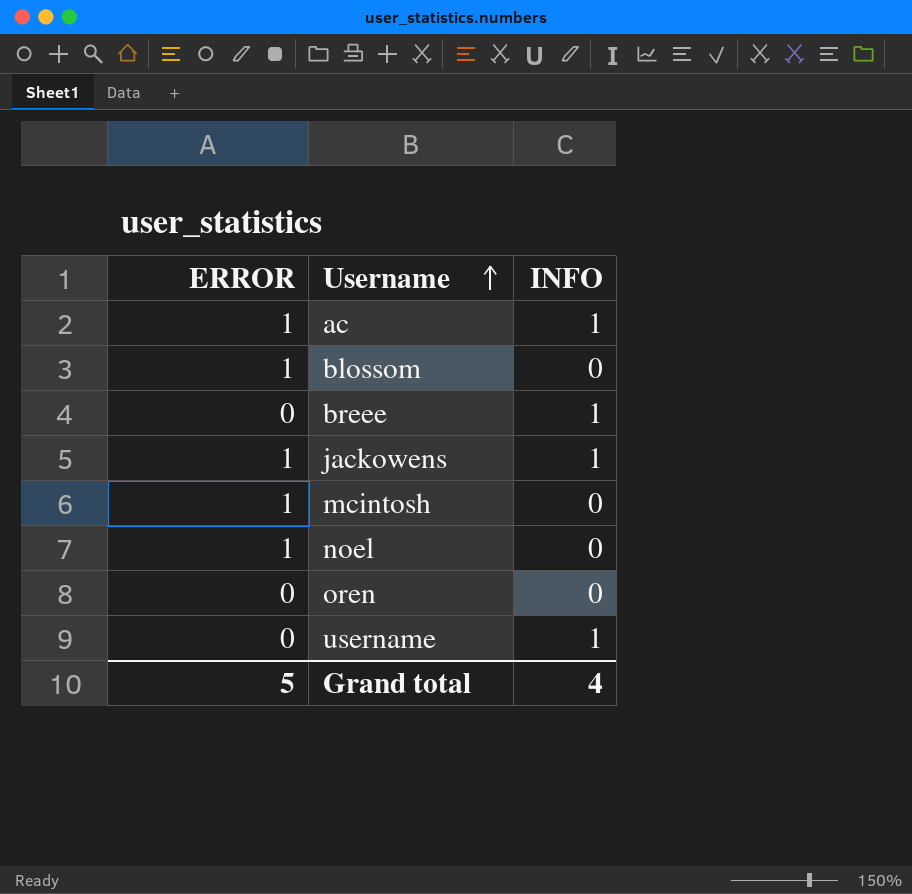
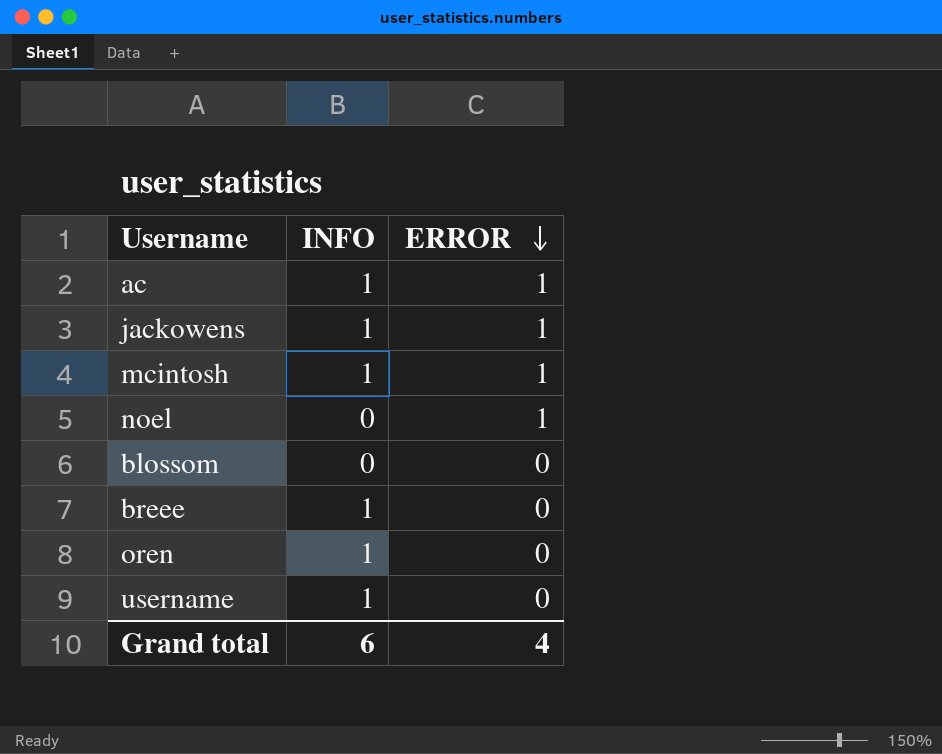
row order: Username ascending -> ERROR descending
column ERROR | position: 1 -> 3
mcintosh | INFO: 0 -> 1
blossom | ERROR: 1 -> 0
oren | INFO: 0 -> 1
Grand total | INFO: 4 -> 6
Grand total | ERROR: 5 -> 4

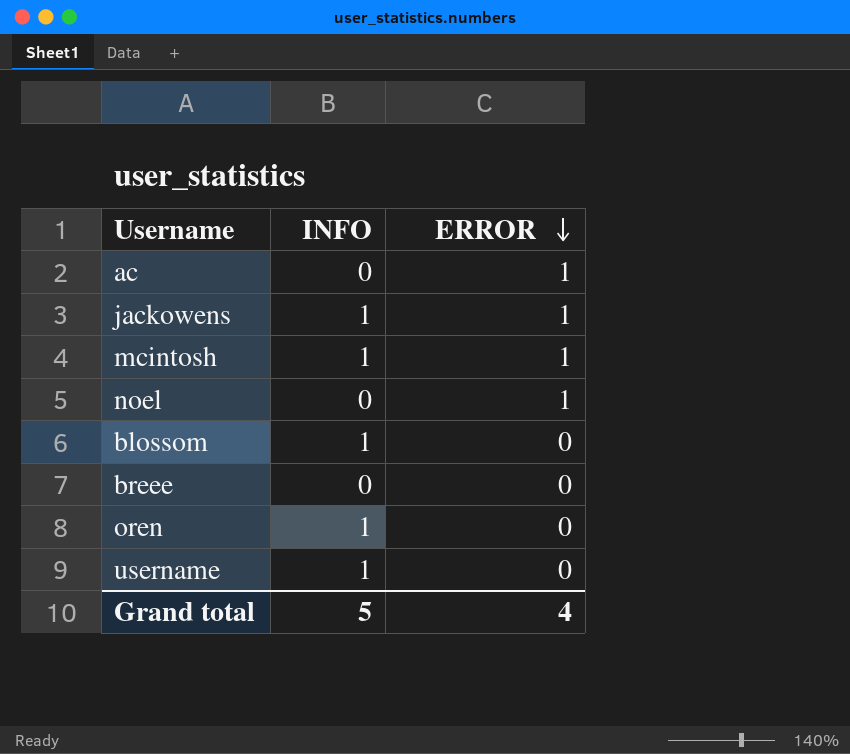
ac | INFO: 1 -> 0
blossom | INFO: 0 -> 1
breee | INFO: 1 -> 0
Grand total | INFO: 6 -> 5

